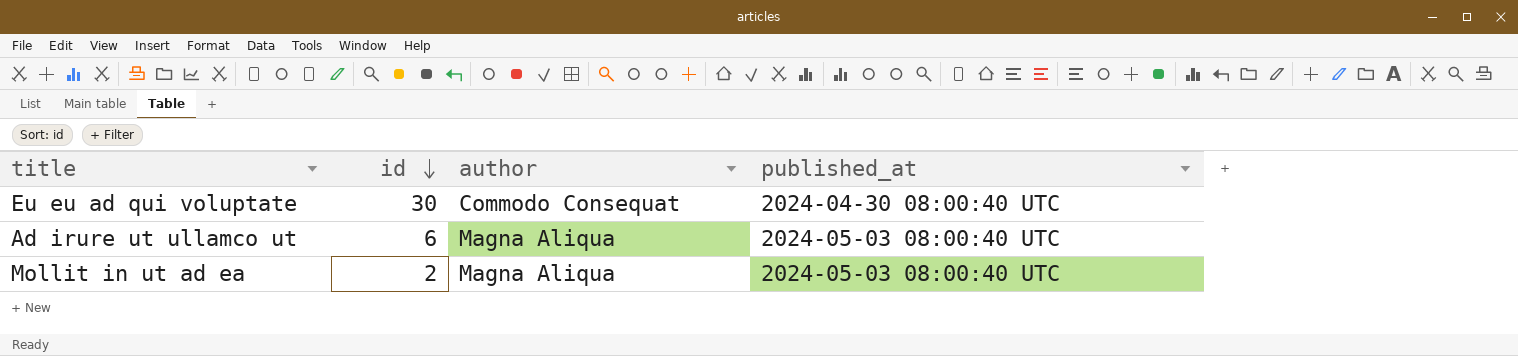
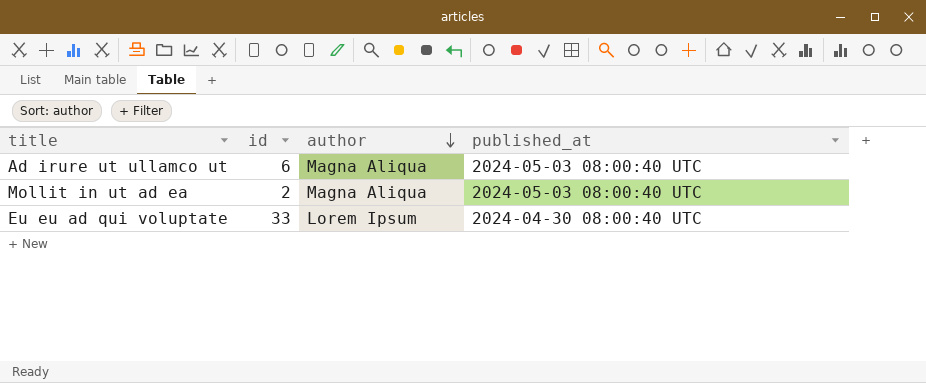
row order: id descending -> author descending
Eu eu ad qui voluptate | id: 30 -> 33
Eu eu ad qui voluptate | author: Commodo Consequat -> Lorem Ipsum

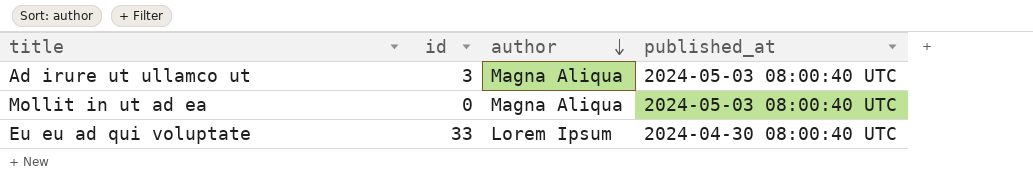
Ad irure ut ullamco ut | id: 6 -> 3
Mollit in ut ad ea | id: 2 -> 0

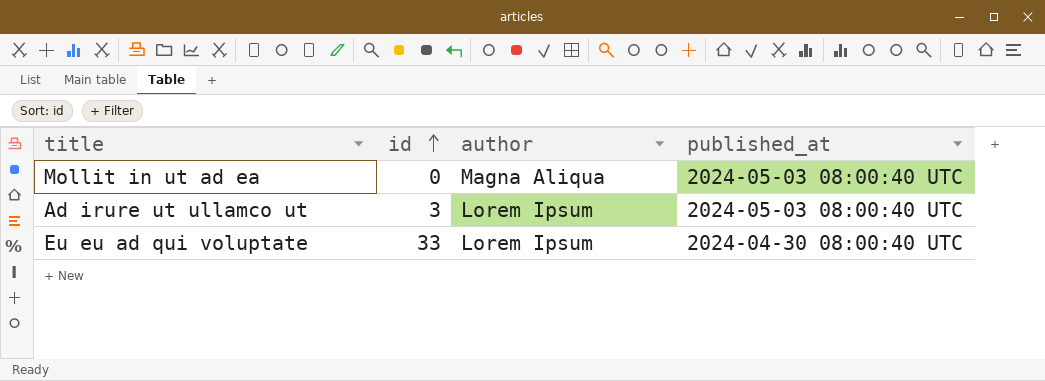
row order: author descending -> id ascending
Ad irure ut ullamco ut | author: Magna Aliqua -> Lorem Ipsum

